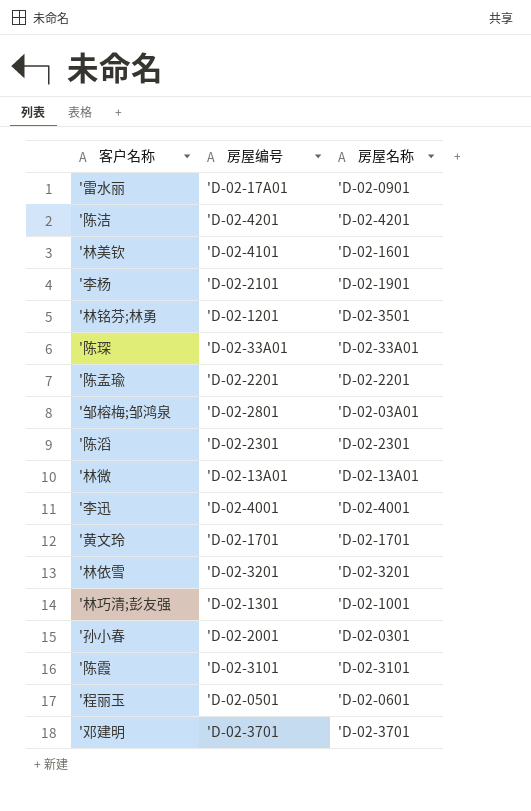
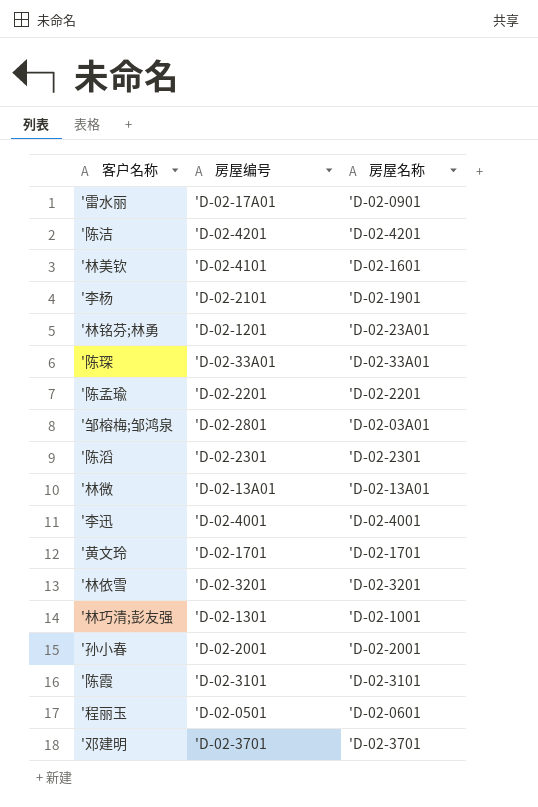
'林铭芬;林勇 | 房屋名称: 'D-02-3501 -> 'D-02-23A01
'孙小春 | 房屋名称: 'D-02-0301 -> 'D-02-2001

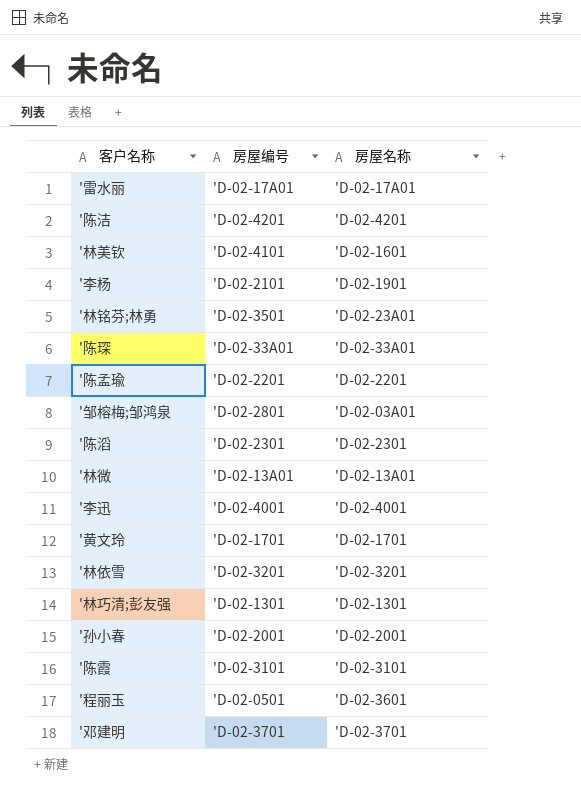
'雷水丽 | 房屋名称: 'D-02-0901 -> 'D-02-17A01
'林铭芬;林勇 | 房屋编号: 'D-02-1201 -> 'D-02-3501
'林巧清;彭友强 | 房屋名称: 'D-02-1001 -> 'D-02-1301
'程丽玉 | 房屋名称: 'D-02-0601 -> 'D-02-3601

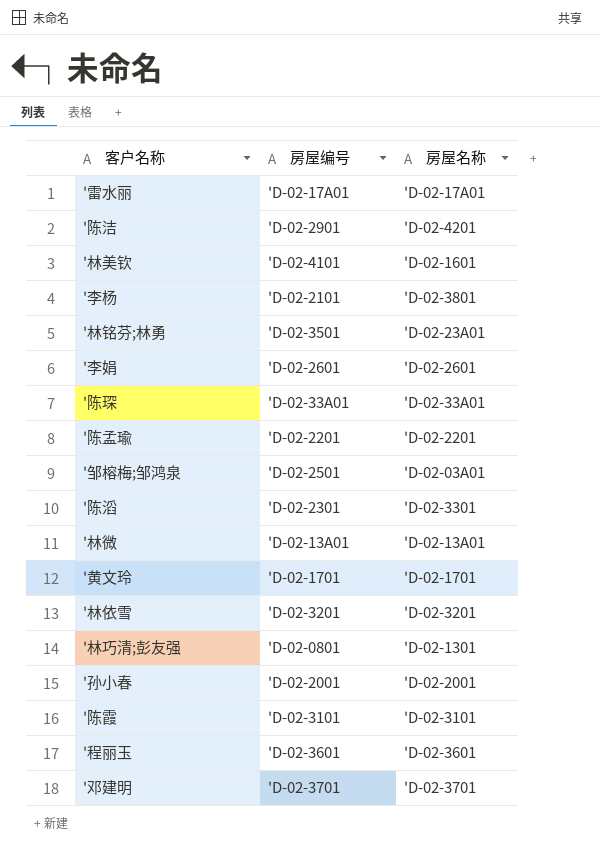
row '李迅: 'D-02-4001 | 'D-02-4001 -> none
'陈洁 | 房屋编号: 'D-02-4201 -> 'D-02-2901
'李杨 | 房屋名称: 'D-02-1901 -> 'D-02-3801
row '李娟: none -> 'D-02-2601 | 'D-02-2601
'邹榕梅;邹鸿泉 | 房屋编号: 'D-02-2801 -> 'D-02-2501
'陈滔 | 房屋名称: 'D-02-2301 -> 'D-02-3301
'林巧清;彭友强 | 房屋编号: 'D-02-1301 -> 'D-02-0801
'程丽玉 | 房屋编号: 'D-02-0501 -> 'D-02-3601

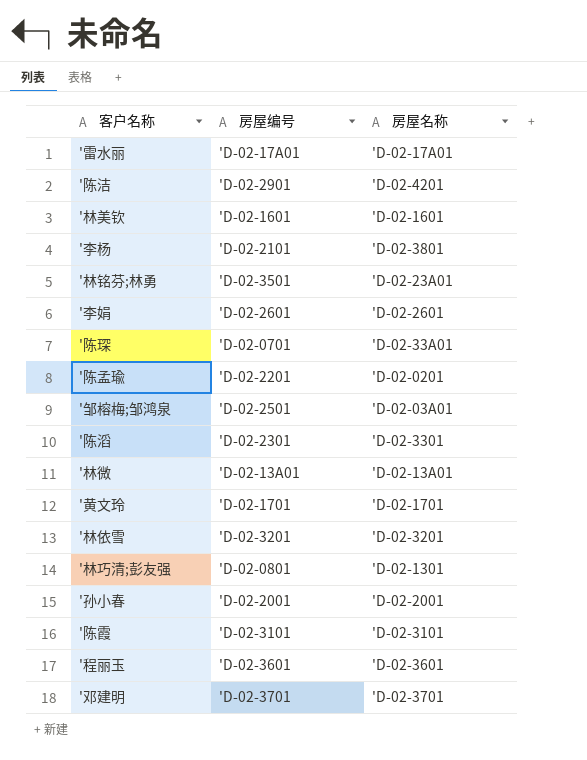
'林美钦 | 房屋编号: 'D-02-4101 -> 'D-02-1601
'陈琛 | 房屋编号: 'D-02-33A01 -> 'D-02-0701
'陈孟瑜 | 房屋名称: 'D-02-2201 -> 'D-02-0201

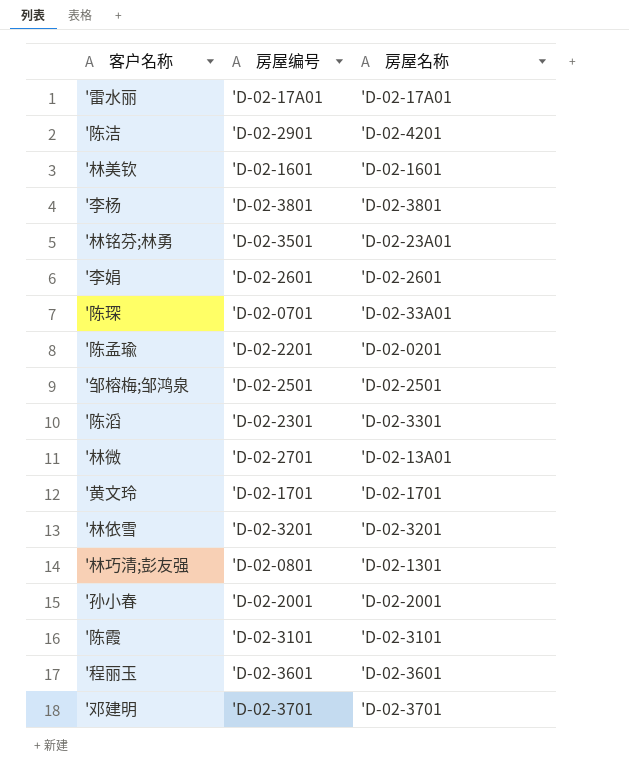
'李杨 | 房屋编号: 'D-02-2101 -> 'D-02-3801
'邹榕梅;邹鸿泉 | 房屋名称: 'D-02-03A01 -> 'D-02-2501
'林微 | 房屋编号: 'D-02-13A01 -> 'D-02-2701

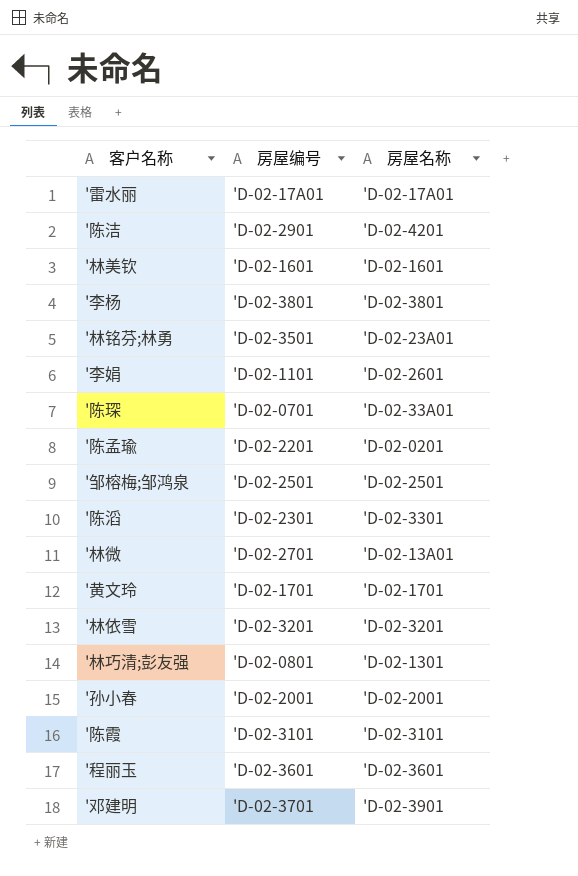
'李娟 | 房屋编号: 'D-02-2601 -> 'D-02-1101
'邓建明 | 房屋名称: 'D-02-3701 -> 'D-02-3901

